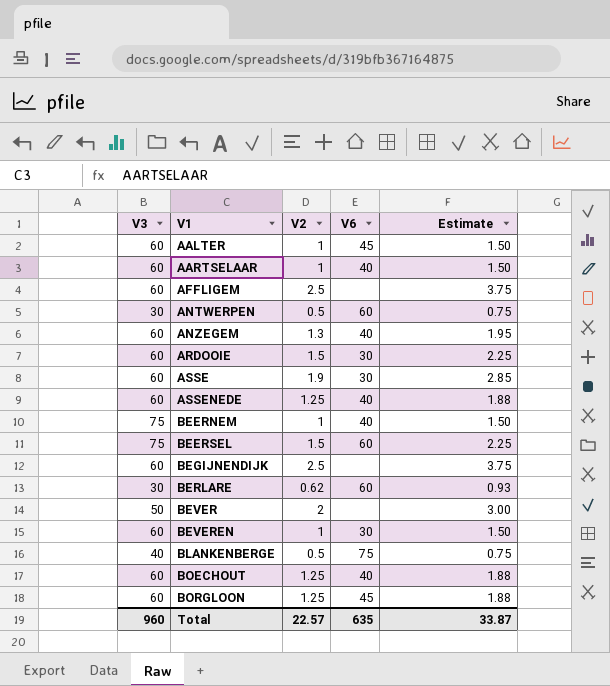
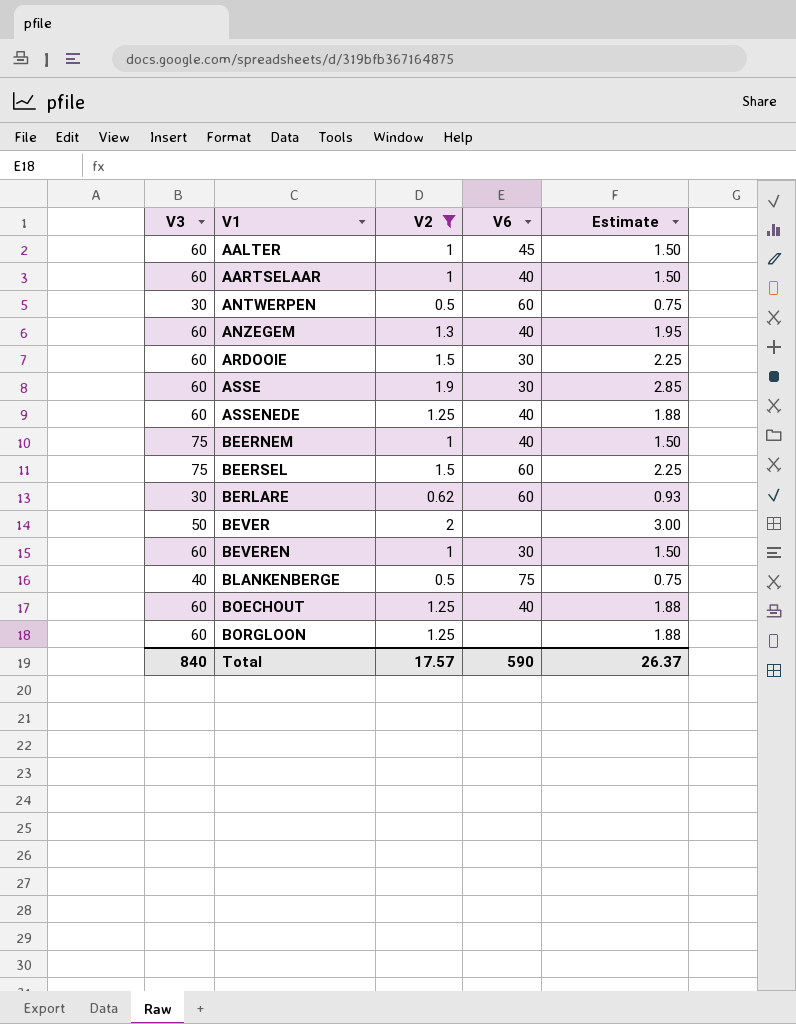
filter: none -> V2 != 2.5
BORGLOON | V6: 45 -> none
Total | V3: 960 -> 840
Total | V2: 22.57 -> 17.57
Total | V6: 635 -> 590
Total | Estimate: 33.87 -> 26.37

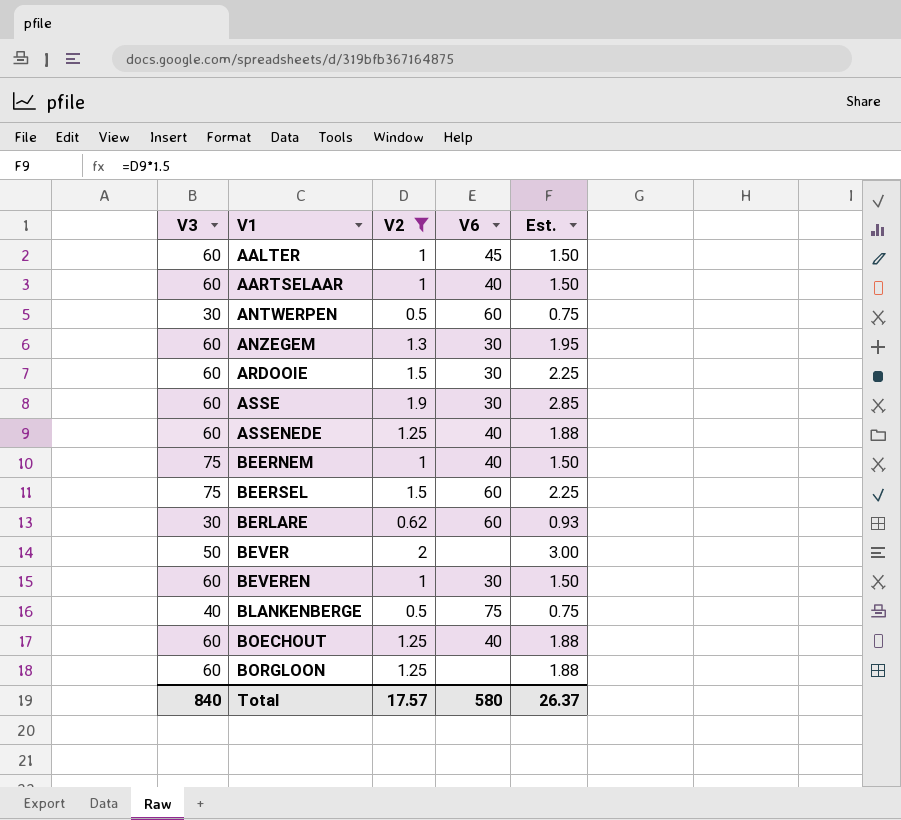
column name: Estimate -> Est.
ANZEGEM | V6: 40 -> 30
Total | V6: 590 -> 580

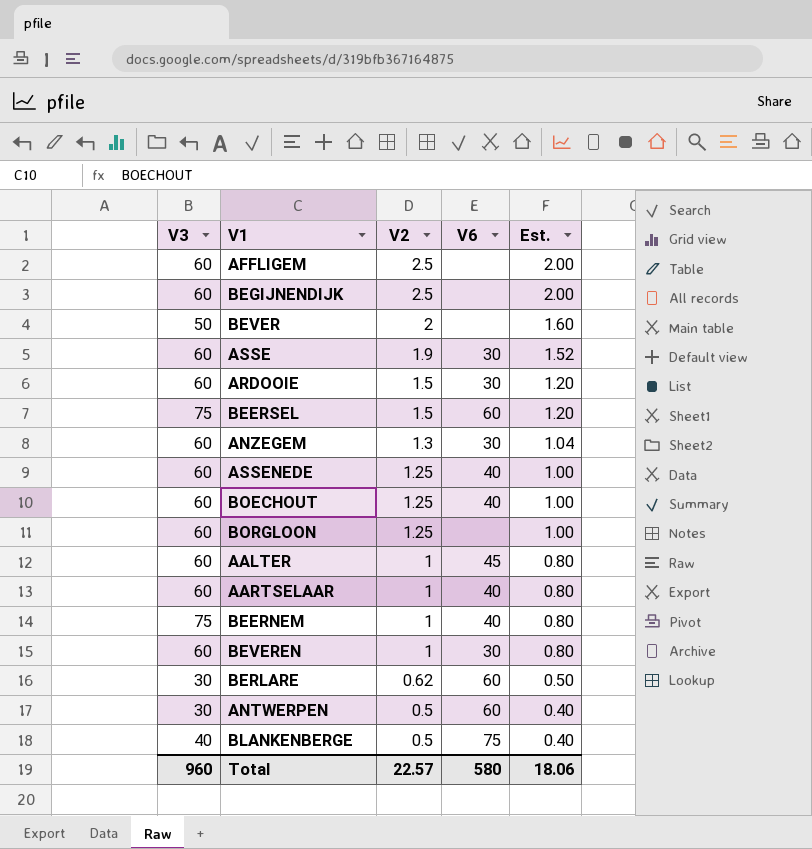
filter: V2 != 2.5 -> none
row order: V1 ascending -> V2 descending
column Est. | formula: [V2] * 1.5 -> [V2] * 0.8
Total | V3: 840 -> 960
Total | V2: 17.57 -> 22.57
Total | Est.: 26.37 -> 18.06

